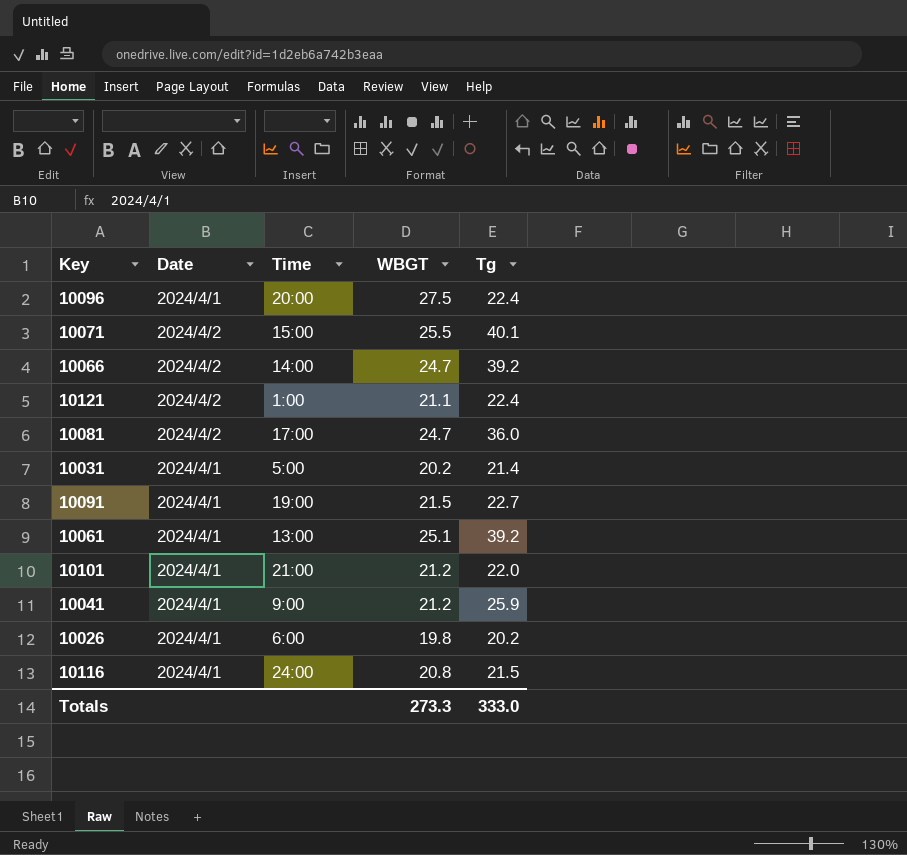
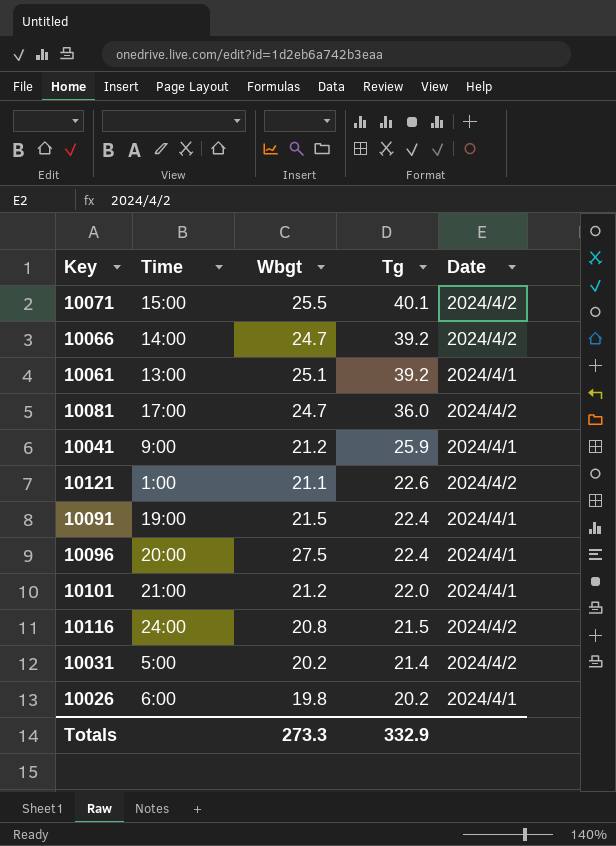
row order: none -> Tg descending
column name: WBGT -> Wbgt
column Date | position: 2 -> 5
10121 | Tg: 22.4 -> 22.6
10091 | Tg: 22.7 -> 22.4
10116 | Date: 2024/4/1 -> 2024/4/2
10031 | Date: 2024/4/1 -> 2024/4/2
Totals | Tg: 333.0 -> 332.9

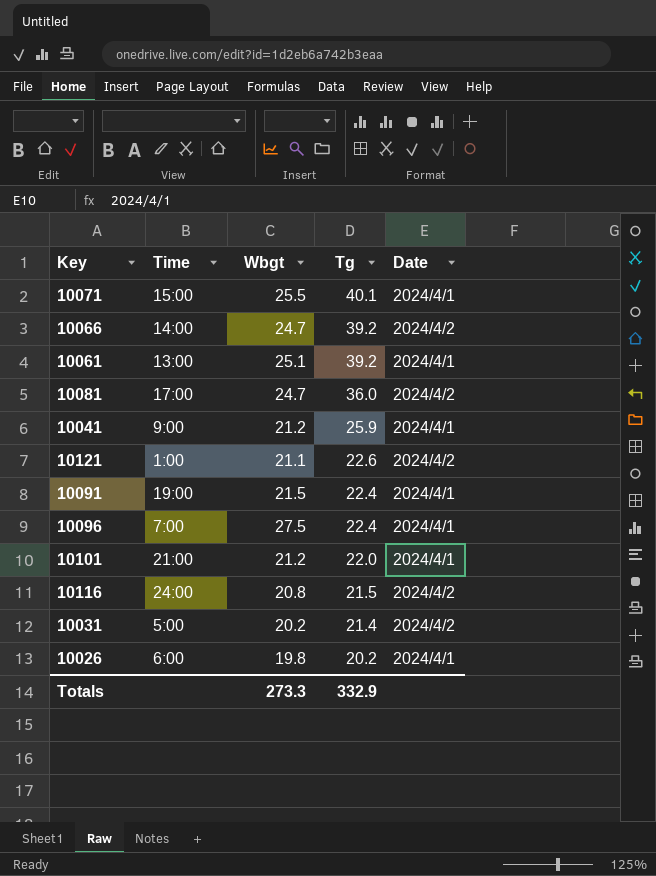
10071 | Date: 2024/4/2 -> 2024/4/1
10096 | Time: 20:00 -> 7:00

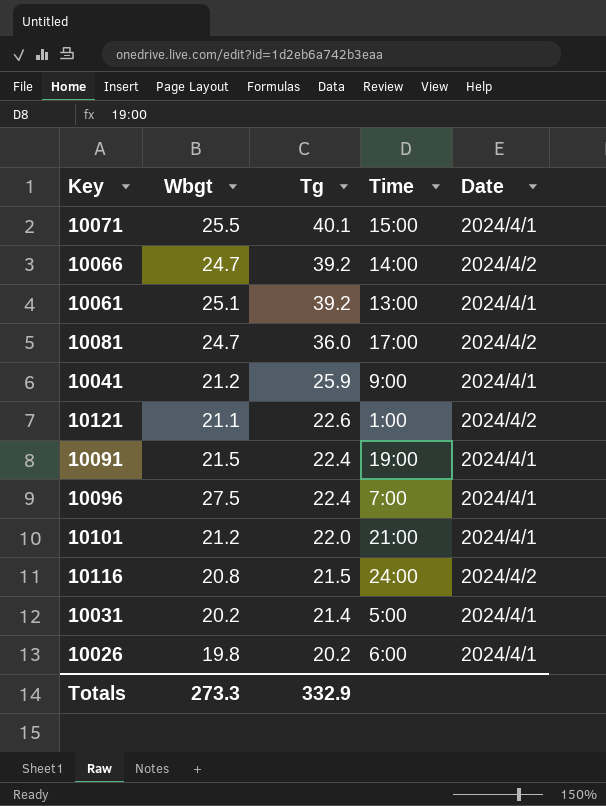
column Time | position: 2 -> 4
10031 | Date: 2024/4/2 -> 2024/4/1

